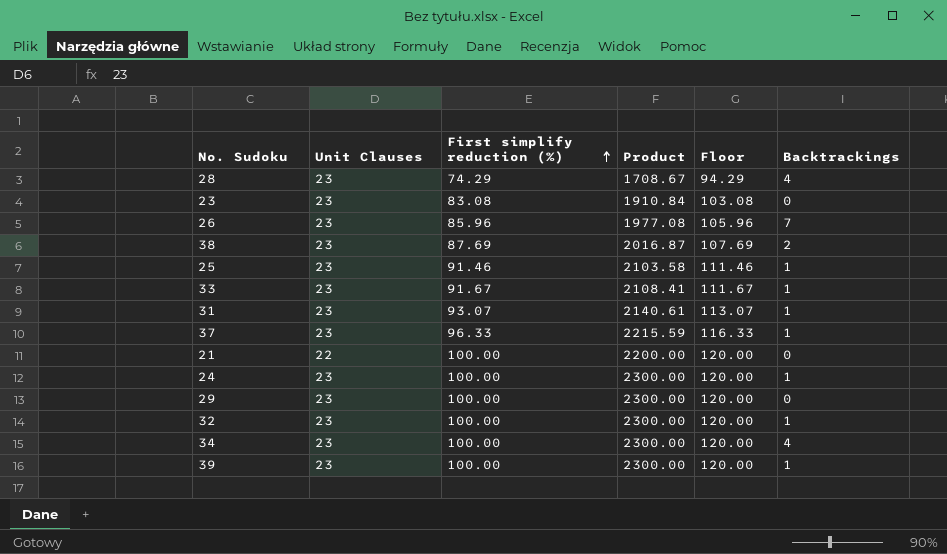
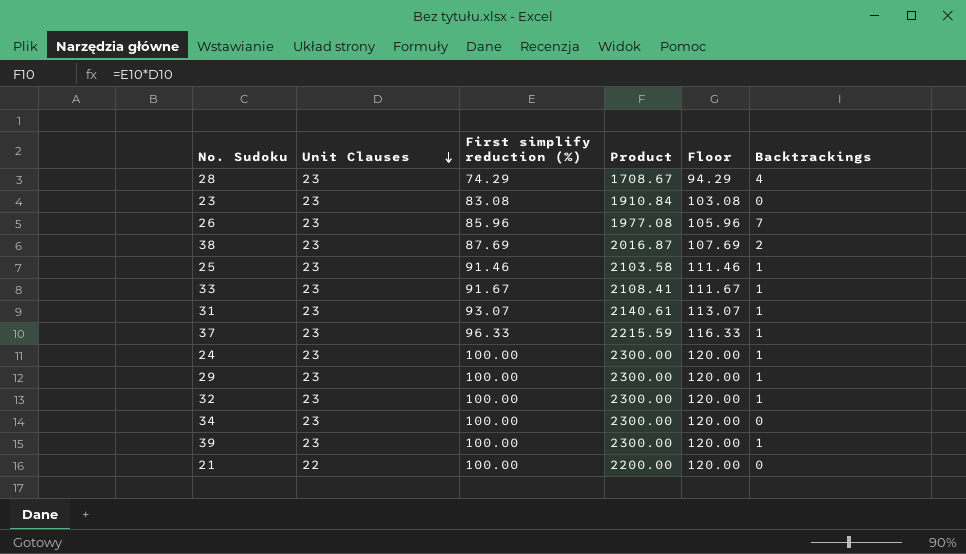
row order: First simplify reduction (%) ascending -> Unit Clauses descending
29 | Backtrackings: 0 -> 1
34 | Backtrackings: 4 -> 0

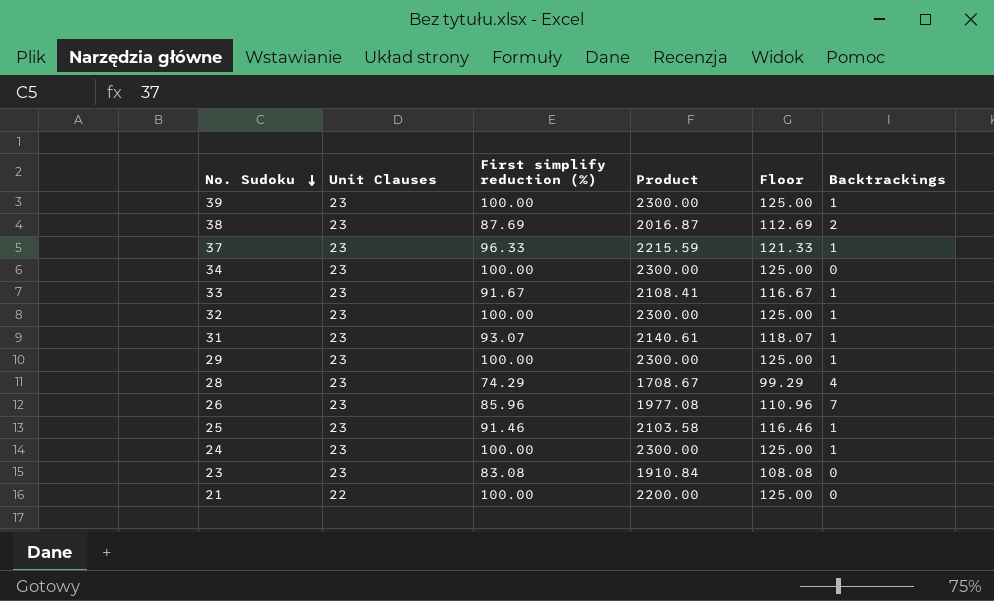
row order: Unit Clauses descending -> No. Sudoku descending
column Floor | formula: [First simplify reduction (%)] + 20 -> [First simplify reduction (%)] + 25

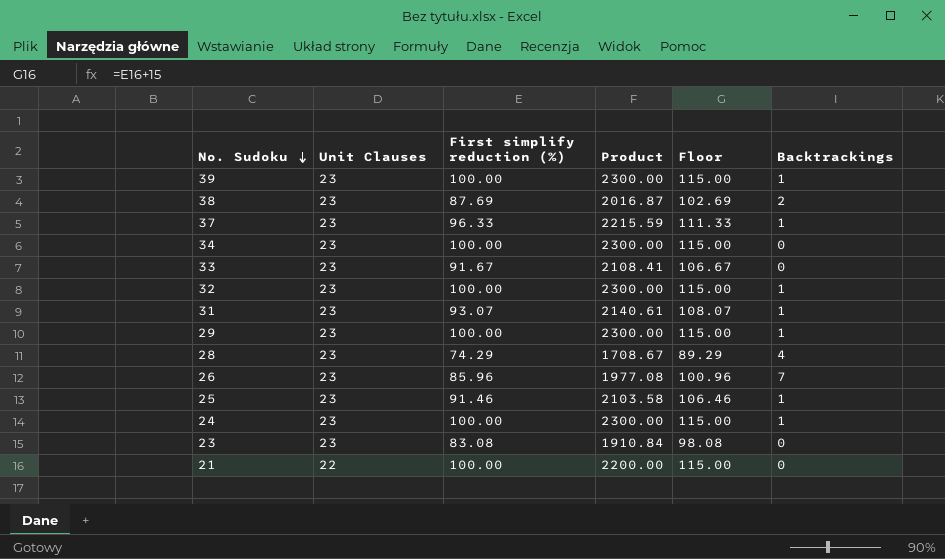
column Floor | formula: [First simplify reduction (%)] + 25 -> [First simplify reduction (%)] + 15
33 | Backtrackings: 1 -> 0

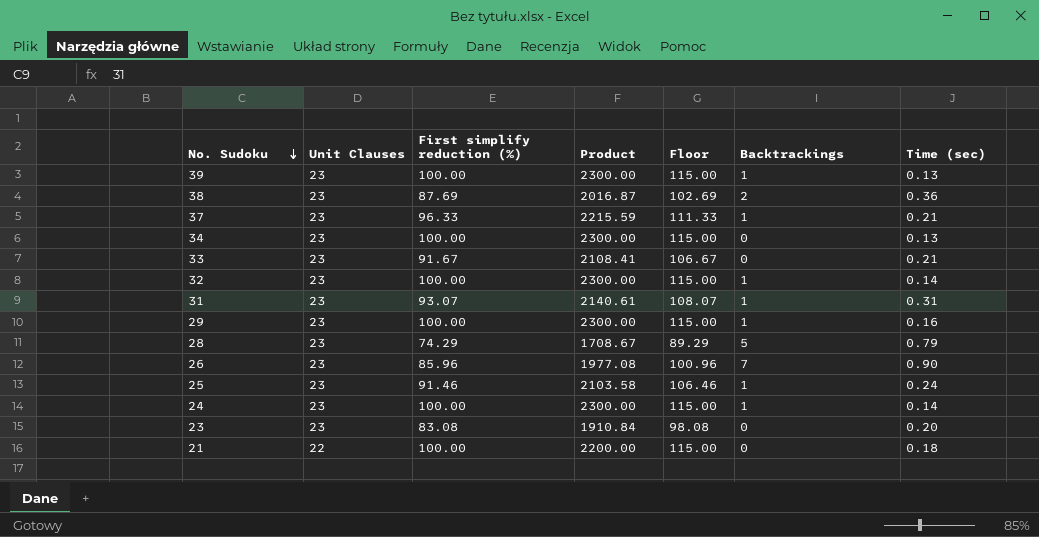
column Time (sec) | position: none -> 7
28 | Backtrackings: 4 -> 5

